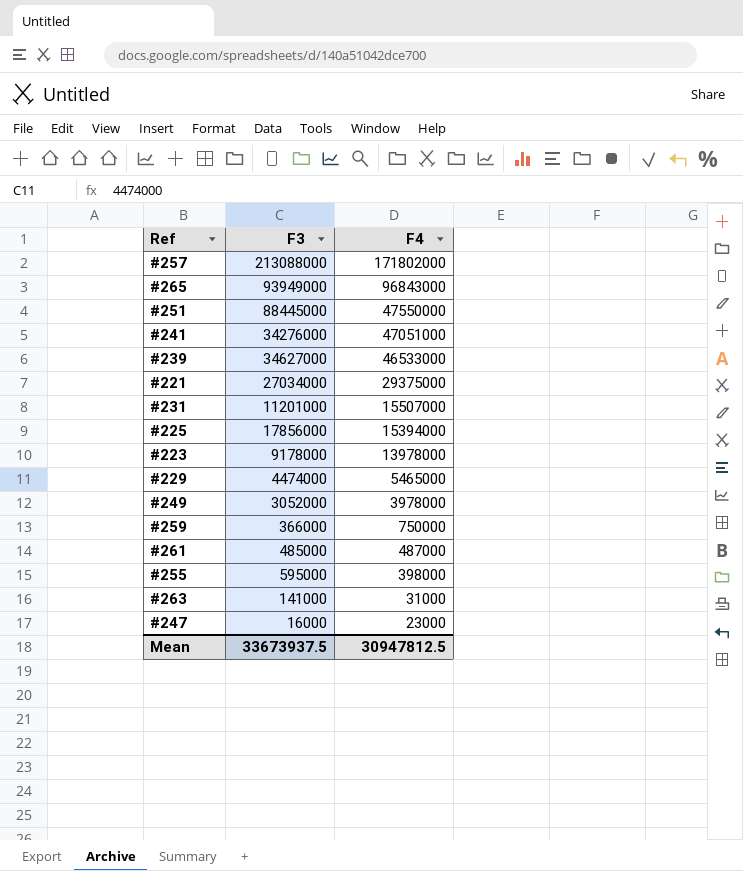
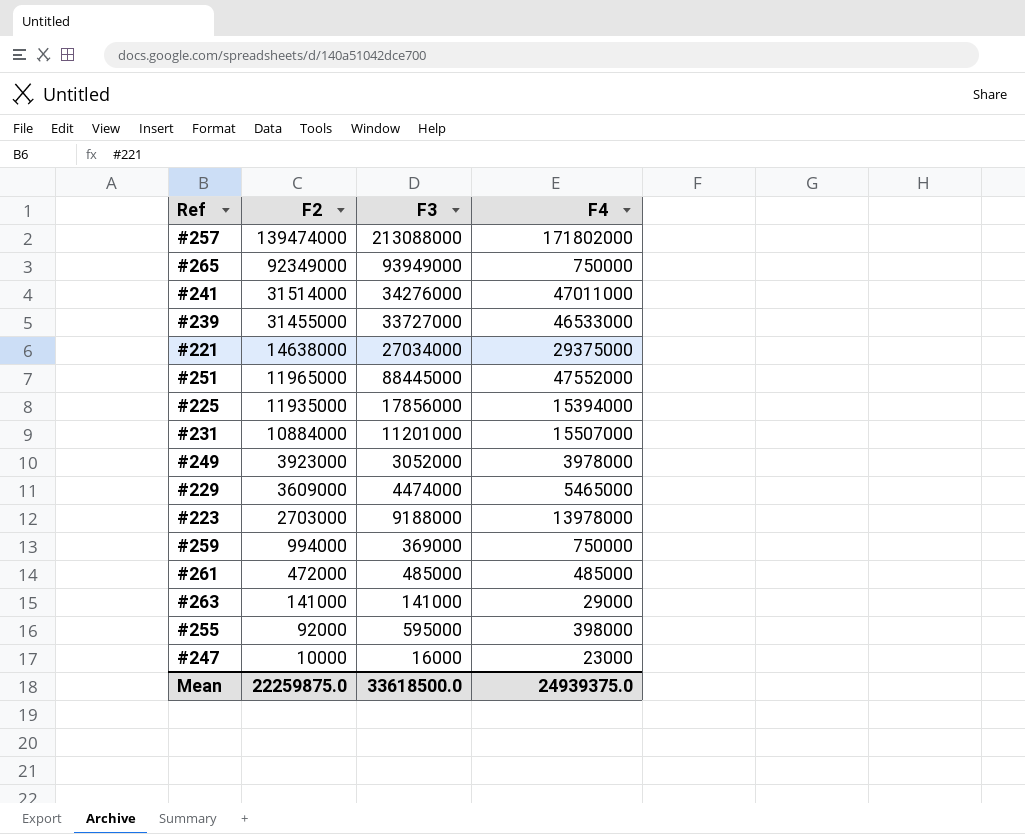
row order: F4 descending -> F2 descending
column F2 | position: none -> 2
#265 | F4: 96843000 -> 750000
#241 | F4: 47051000 -> 47011000
#239 | F3: 34627000 -> 33727000
#251 | F4: 47550000 -> 47552000
#223 | F3: 9178000 -> 9188000
#259 | F3: 366000 -> 369000
#261 | F4: 487000 -> 485000
#263 | F4: 31000 -> 29000
Mean | F3: 33673937.5 -> 33618500.0
Mean | F4: 30947812.5 -> 24939375.0

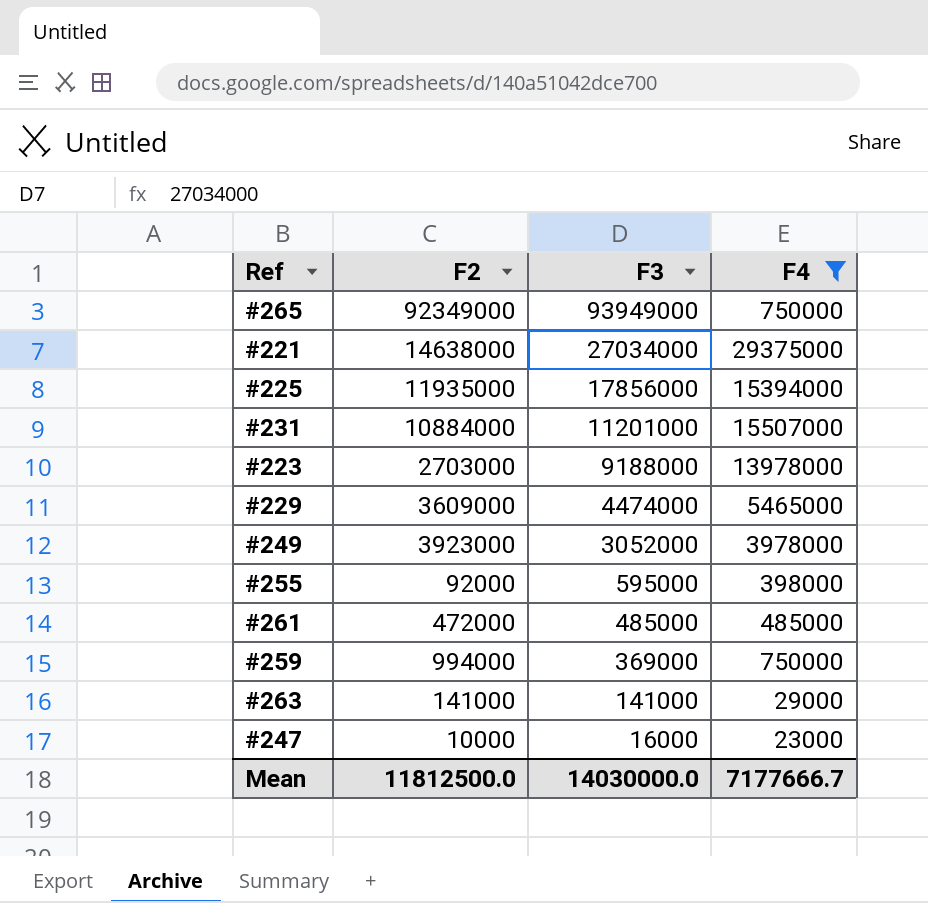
filter: none -> F4 <= 29375000
row order: F2 descending -> F3 descending
Mean | F2: 22259875.0 -> 11812500.0
Mean | F3: 33618500.0 -> 14030000.0
Mean | F4: 24939375.0 -> 7177666.7

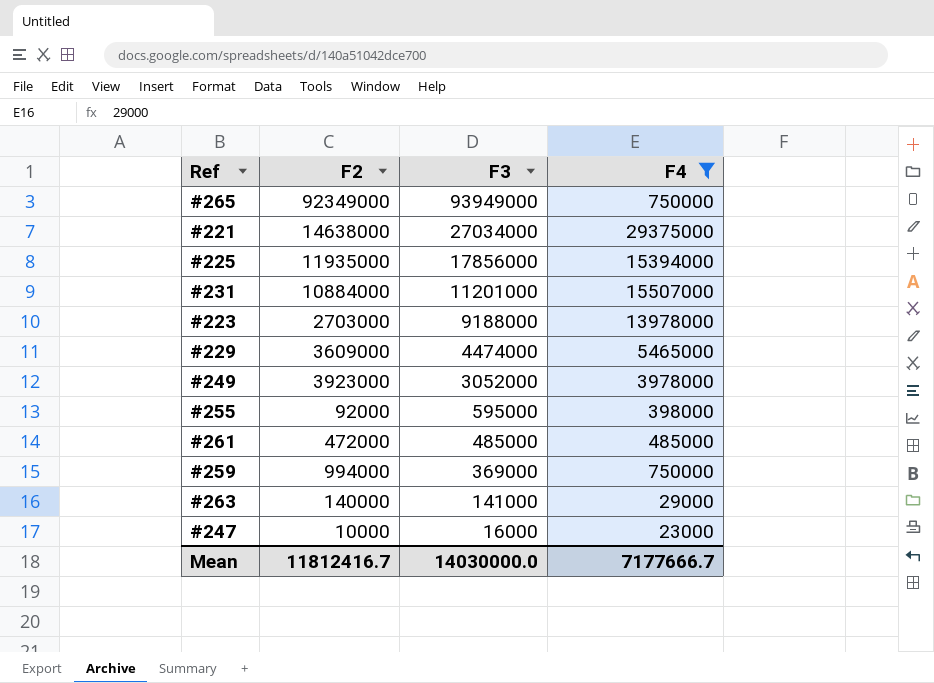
#263 | F2: 141000 -> 140000
Mean | F2: 11812500.0 -> 11812416.7

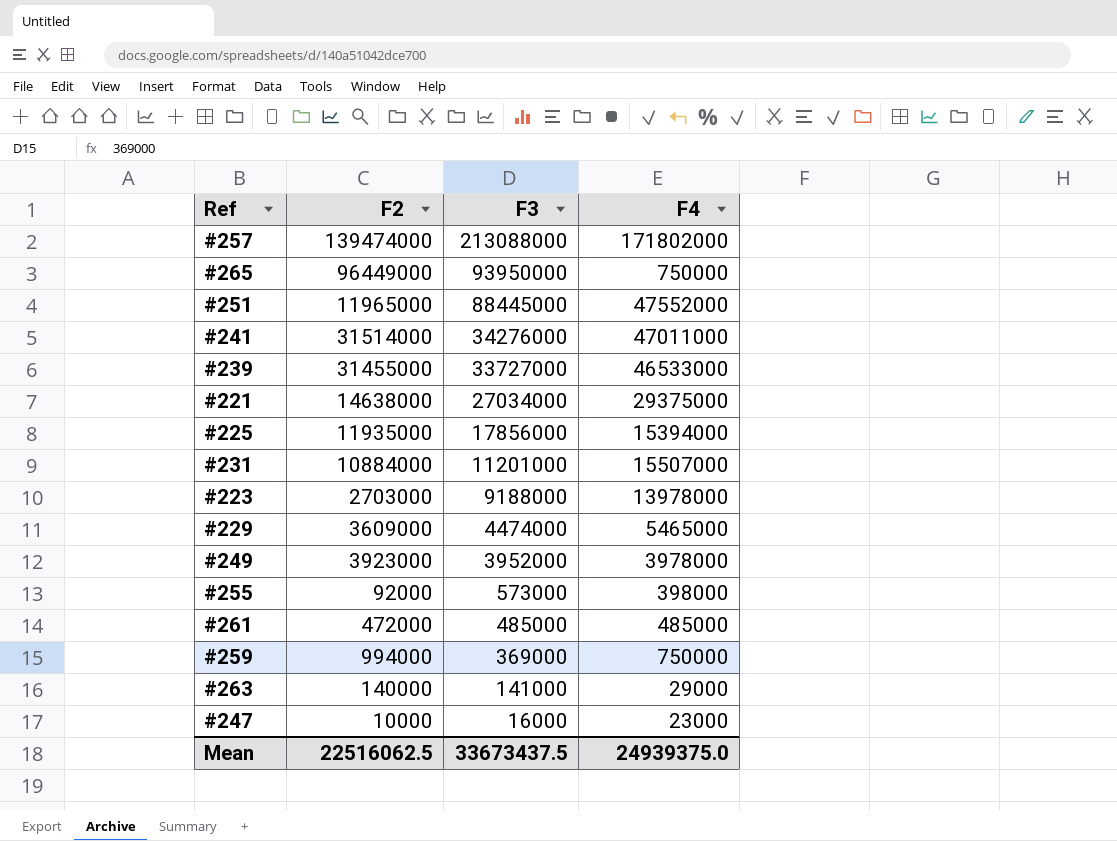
filter: F4 <= 29375000 -> none
#265 | F2: 92349000 -> 96449000
#265 | F3: 93949000 -> 93950000
#249 | F3: 3052000 -> 3952000
#255 | F3: 595000 -> 573000
Mean | F2: 11812416.7 -> 22516062.5
Mean | F3: 14030000.0 -> 33673437.5
Mean | F4: 7177666.7 -> 24939375.0

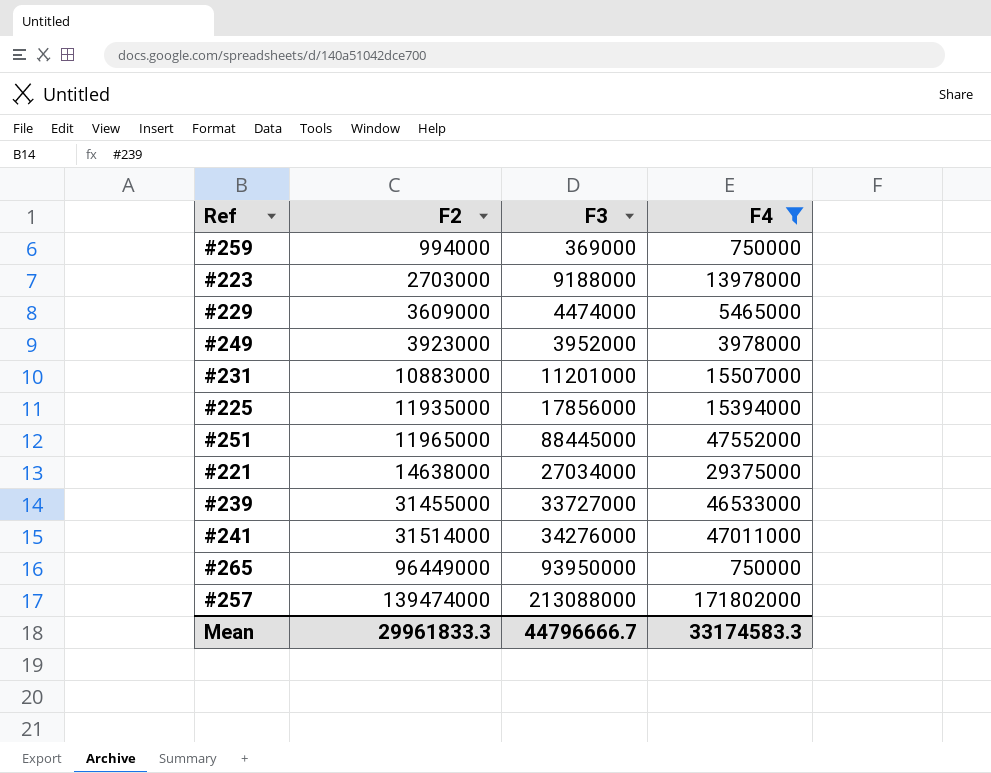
filter: none -> F4 >= 750000
row order: F3 descending -> F2 ascending
#231 | F2: 10884000 -> 10883000
Mean | F2: 22516062.5 -> 29961833.3
Mean | F3: 33673437.5 -> 44796666.7
Mean | F4: 24939375.0 -> 33174583.3

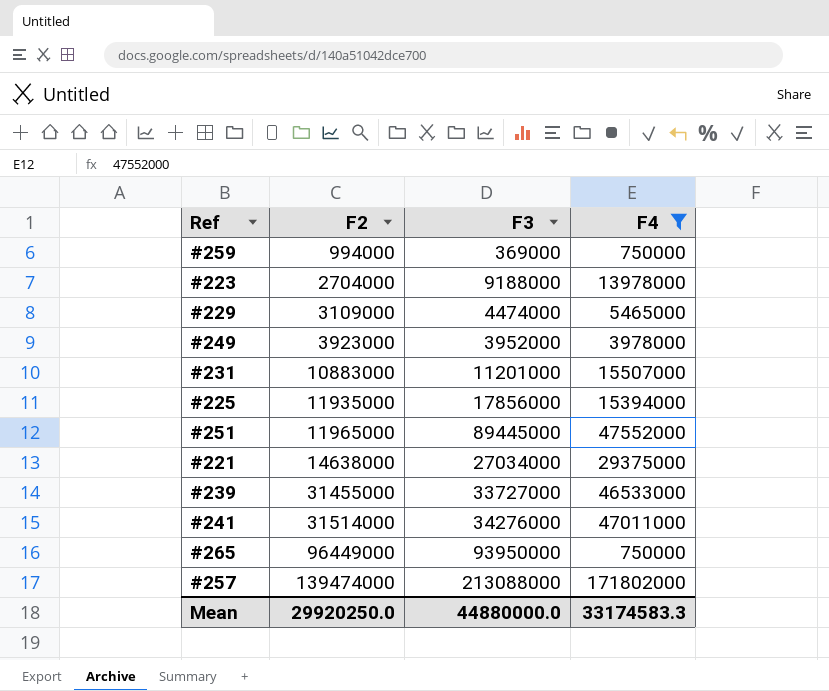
#223 | F2: 2703000 -> 2704000
#229 | F2: 3609000 -> 3109000
#251 | F3: 88445000 -> 89445000
Mean | F2: 29961833.3 -> 29920250.0
Mean | F3: 44796666.7 -> 44880000.0

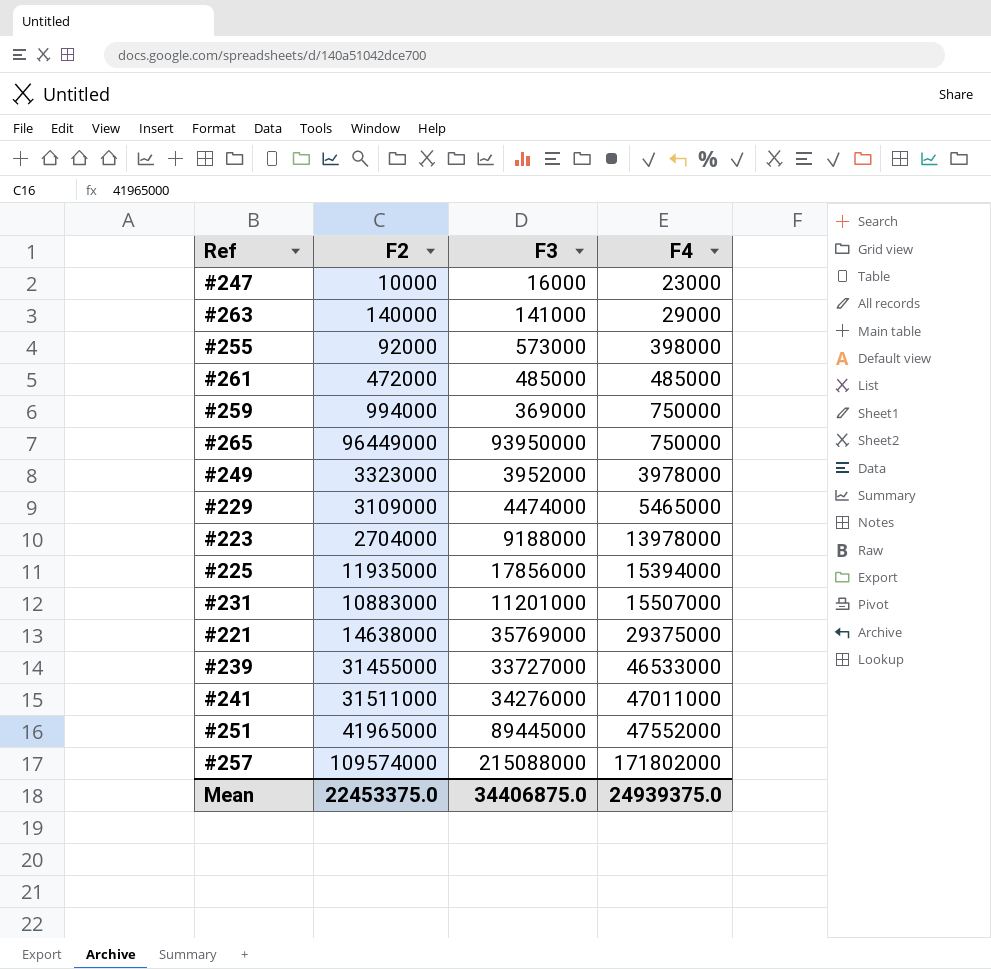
filter: F4 >= 750000 -> none
row order: F2 ascending -> F4 ascending
#249 | F2: 3923000 -> 3323000
#221 | F3: 27034000 -> 35769000
#241 | F2: 31514000 -> 31511000
#251 | F2: 11965000 -> 41965000
#257 | F2: 139474000 -> 109574000
#257 | F3: 213088000 -> 215088000
Mean | F2: 29920250.0 -> 22453375.0
Mean | F3: 44880000.0 -> 34406875.0
Mean | F4: 33174583.3 -> 24939375.0

